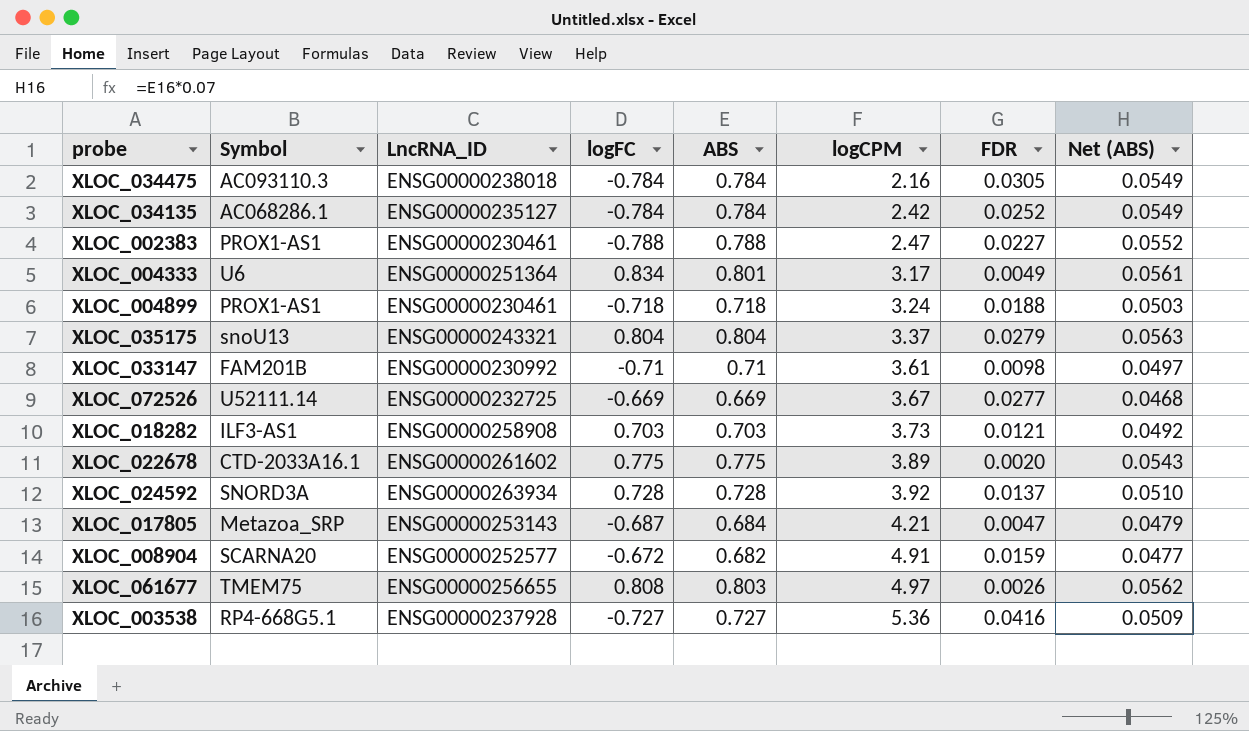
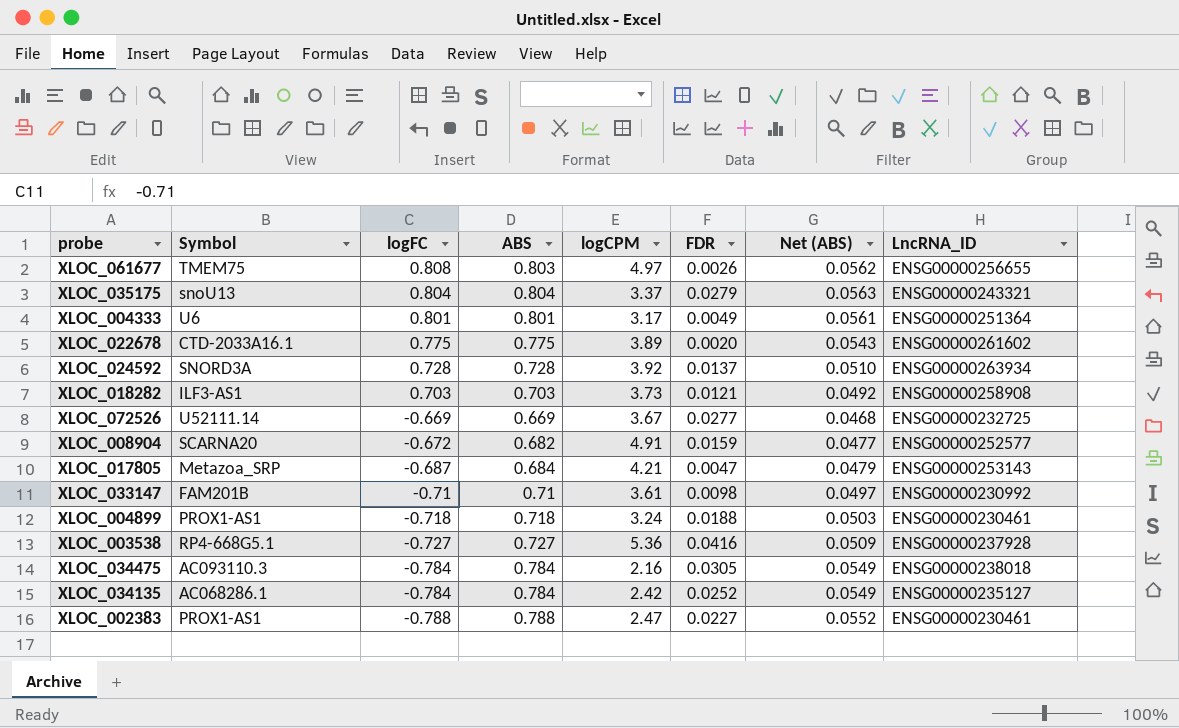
row order: logCPM ascending -> logFC descending
column LncRNA_ID | position: 3 -> 8
XLOC_004333 | logFC: 0.834 -> 0.801

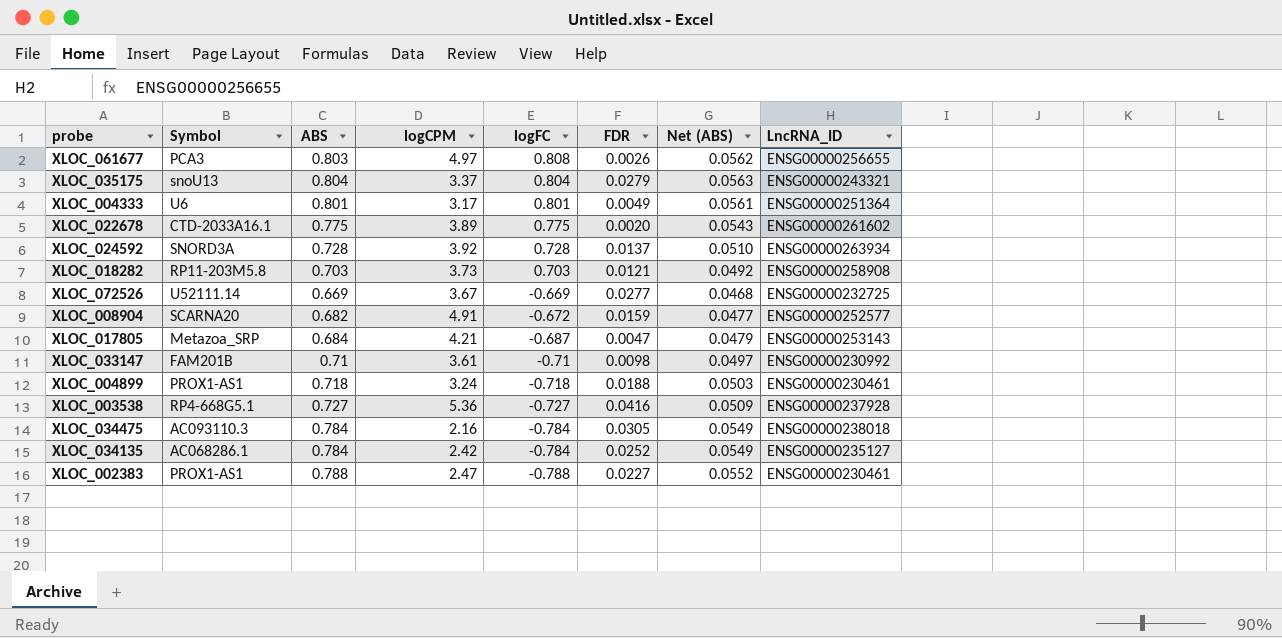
column logFC | position: 3 -> 5
XLOC_061677 | Symbol: TMEM75 -> PCA3
XLOC_018282 | Symbol: ILF3-AS1 -> RP11-203M5.8

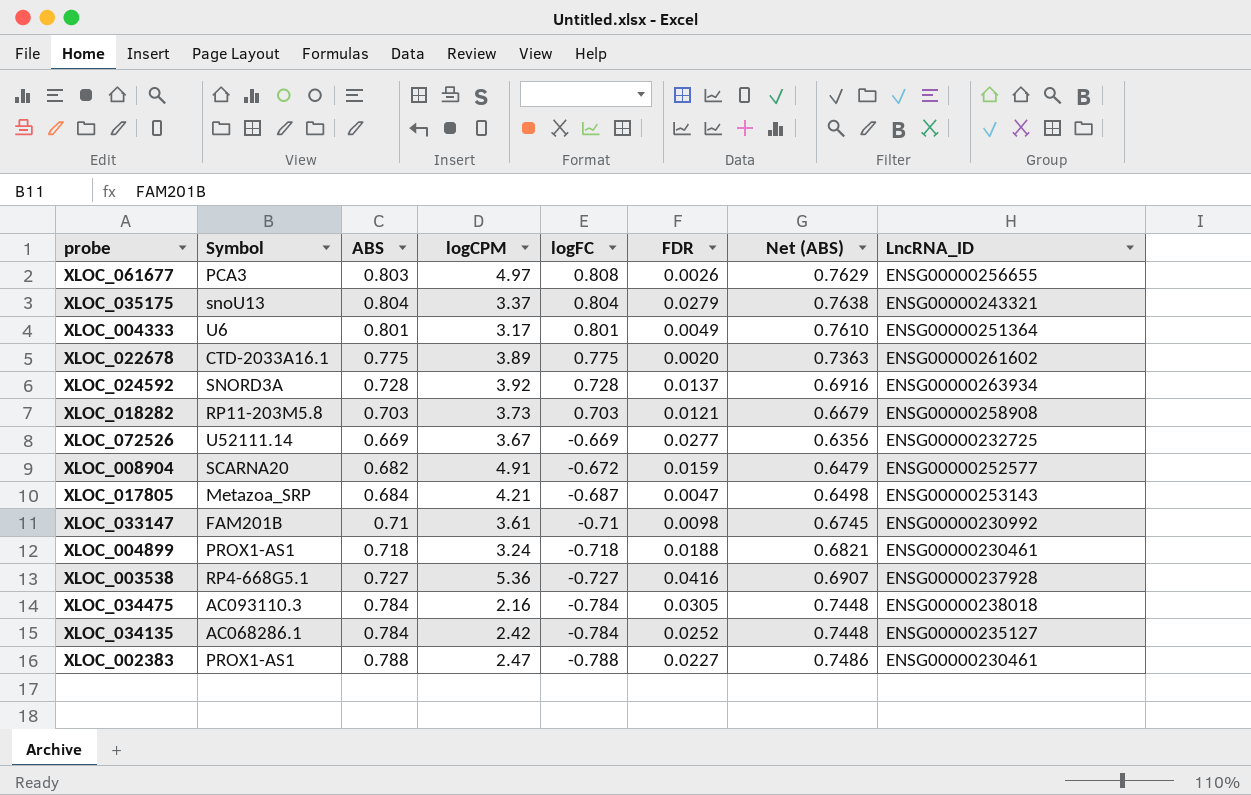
column Net (ABS) | formula: [ABS] * 0.07 -> [ABS] * 0.95

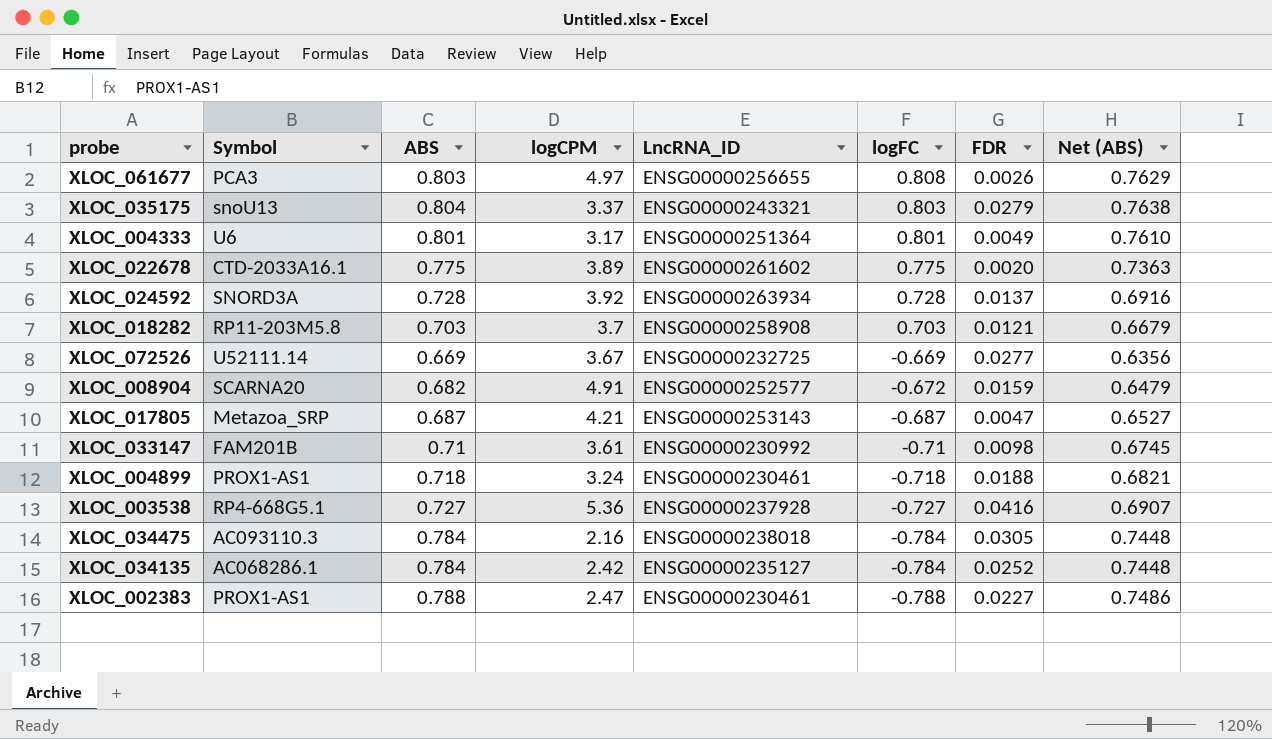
column LncRNA_ID | position: 8 -> 5
XLOC_035175 | logFC: 0.804 -> 0.803
XLOC_018282 | logCPM: 3.73 -> 3.7
XLOC_017805 | ABS: 0.684 -> 0.687
XLOC_017805 | Net (ABS): 0.6498 -> 0.6527

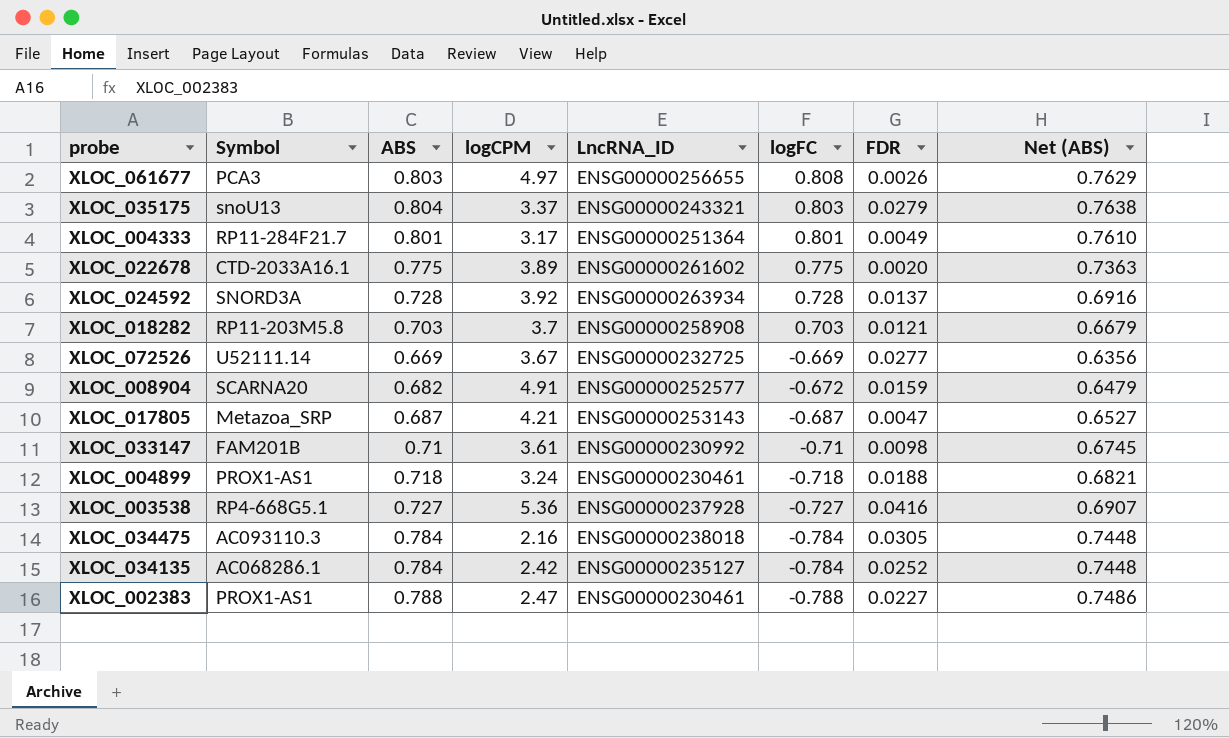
XLOC_004333 | Symbol: U6 -> RP11-284F21.7

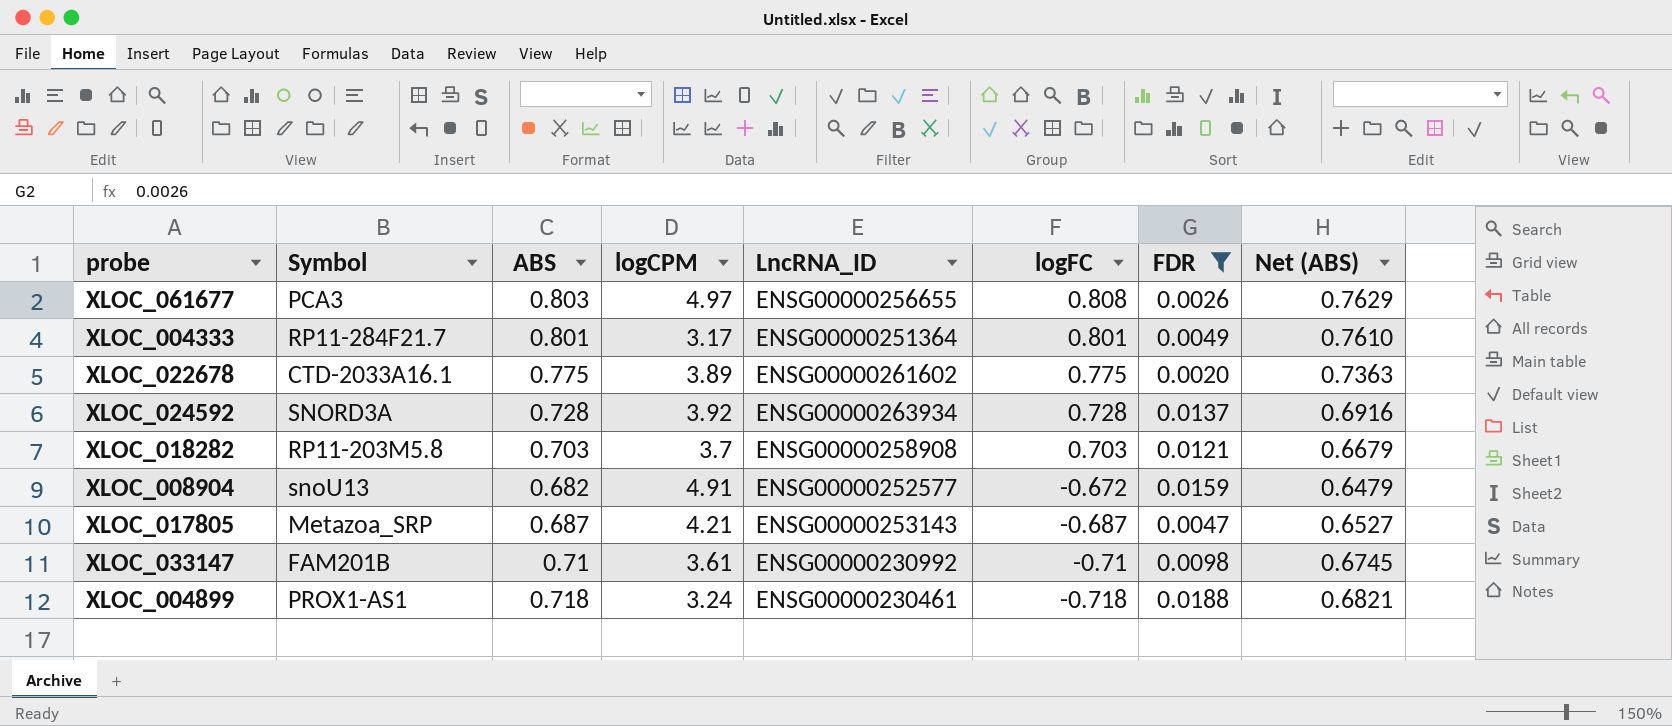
filter: none -> FDR <= 0.0188
XLOC_008904 | Symbol: SCARNA20 -> snoU13

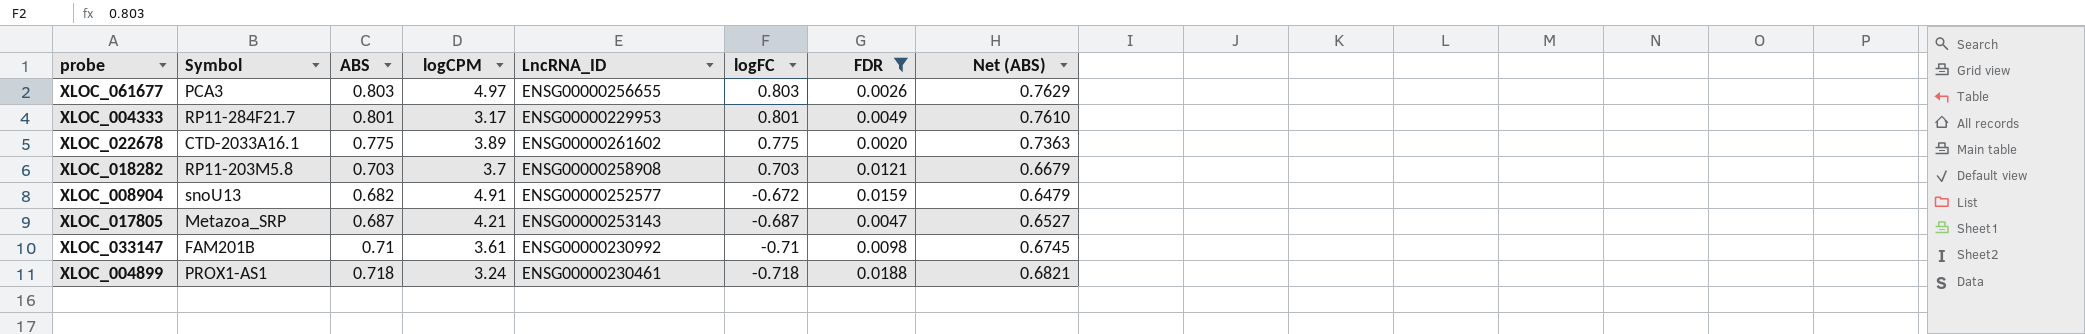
row XLOC_024592: SNORD3A | 0.728 | 3.92 | ENSG00000263934 | 0.728 | 0.0137 | 0.6916 -> none
XLOC_061677 | logFC: 0.808 -> 0.803
XLOC_004333 | LncRNA_ID: ENSG00000251364 -> ENSG00000229953

